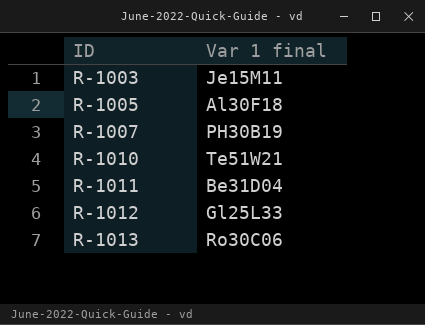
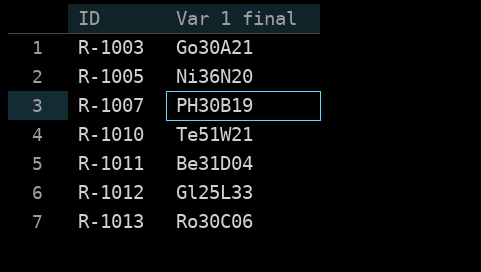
R-1003 | Var 1 final: Je15M11 -> Go30A21
R-1005 | Var 1 final: Al30F18 -> Ni36N20

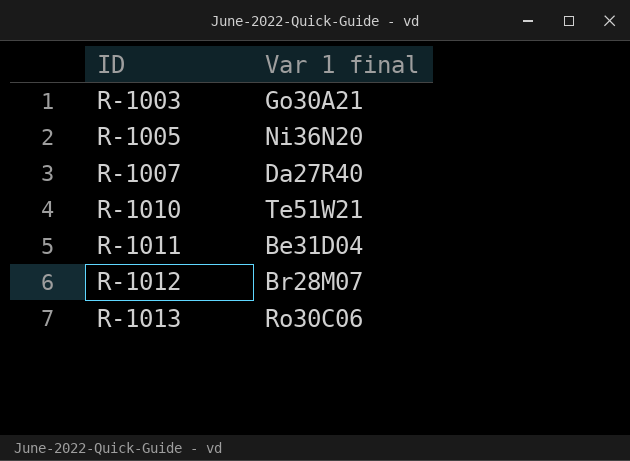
R-1007 | Var 1 final: PH30B19 -> Da27R40
R-1012 | Var 1 final: Gl25L33 -> Br28M07

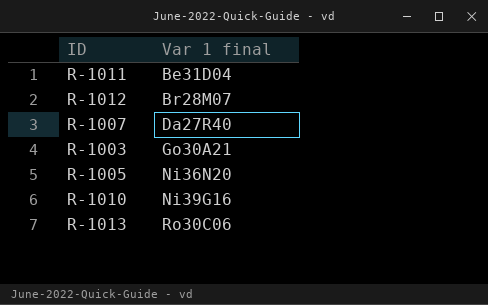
row order: ID ascending -> Var 1 final ascending
R-1010 | Var 1 final: Te51W21 -> Ni39G16

